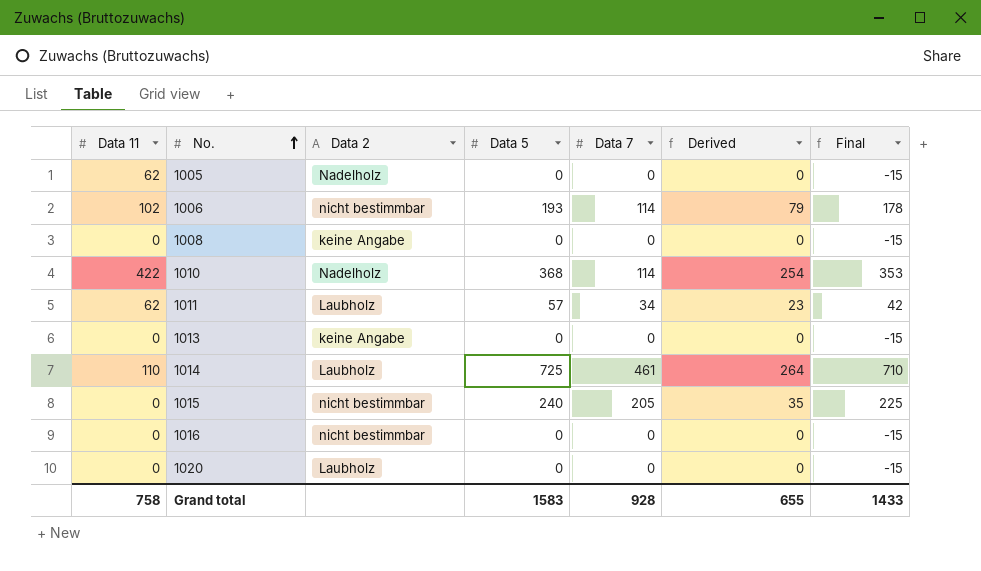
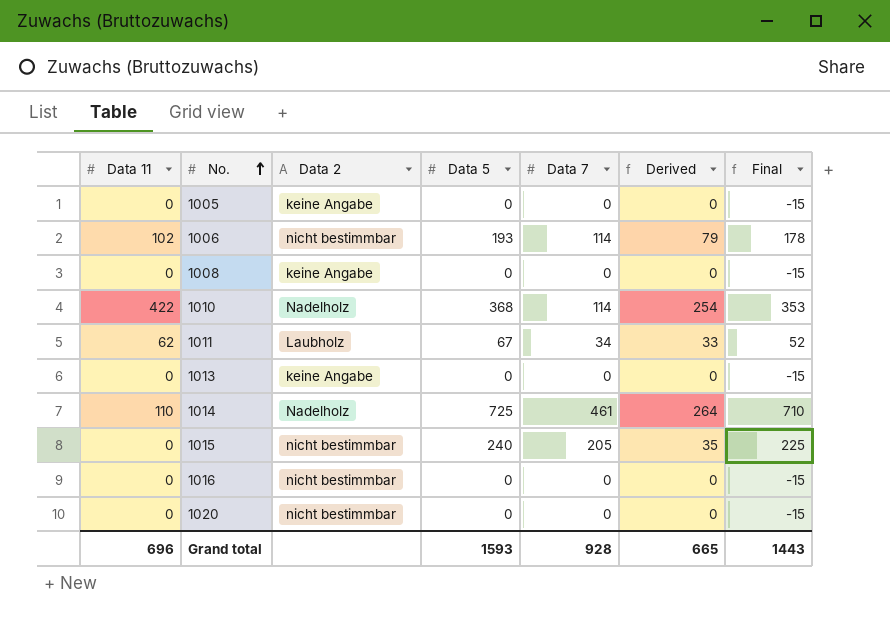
1005 | Data 11: 62 -> 0
1005 | Data 2: Nadelholz -> keine Angabe
1011 | Data 5: 57 -> 67
1011 | Derived: 23 -> 33
1011 | Final: 42 -> 52
1014 | Data 2: Laubholz -> Nadelholz
1020 | Data 2: Laubholz -> nicht bestimmbar
Grand total | Data 11: 758 -> 696
Grand total | Data 5: 1583 -> 1593
Grand total | Derived: 655 -> 665
Grand total | Final: 1433 -> 1443

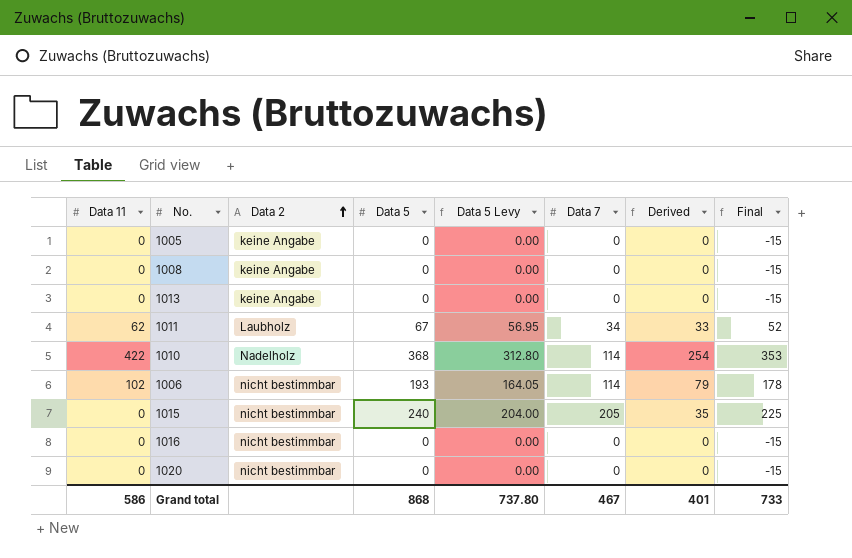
row order: No. ascending -> Data 2 ascending
column Data 5 Levy | formula: none -> [Data 5] * 0.85
row 1014: 110 | Nadelholz | 725 | 461 | 264 | 710 -> none
Grand total | Data 11: 696 -> 586
Grand total | Data 5: 1593 -> 868
Grand total | Data 7: 928 -> 467
Grand total | Derived: 665 -> 401
Grand total | Final: 1443 -> 733

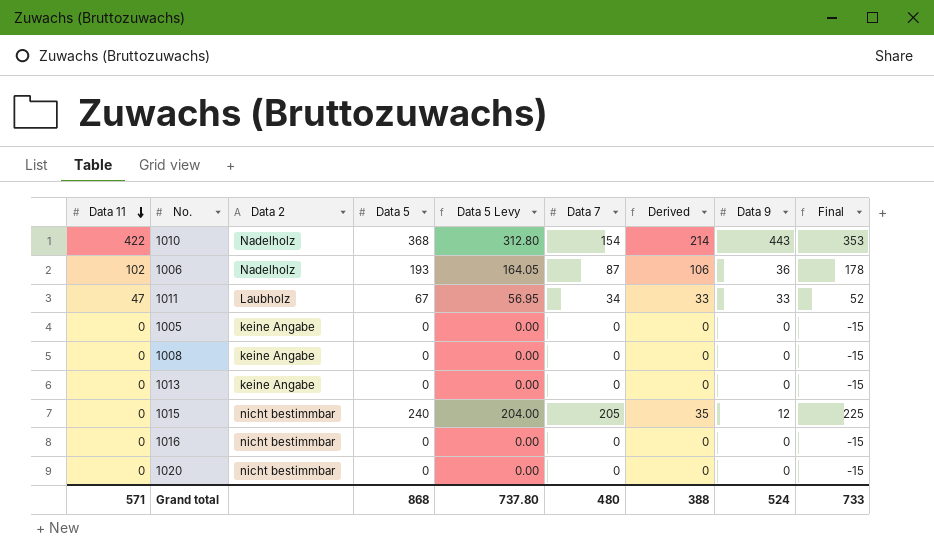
row order: Data 2 ascending -> Data 11 descending
column Data 9 | position: none -> 8
1010 | Data 7: 114 -> 154
1010 | Derived: 254 -> 214
1006 | Data 2: nicht bestimmbar -> Nadelholz
1006 | Data 7: 114 -> 87
1006 | Derived: 79 -> 106
1011 | Data 11: 62 -> 47
Grand total | Data 11: 586 -> 571
Grand total | Data 7: 467 -> 480
Grand total | Derived: 401 -> 388

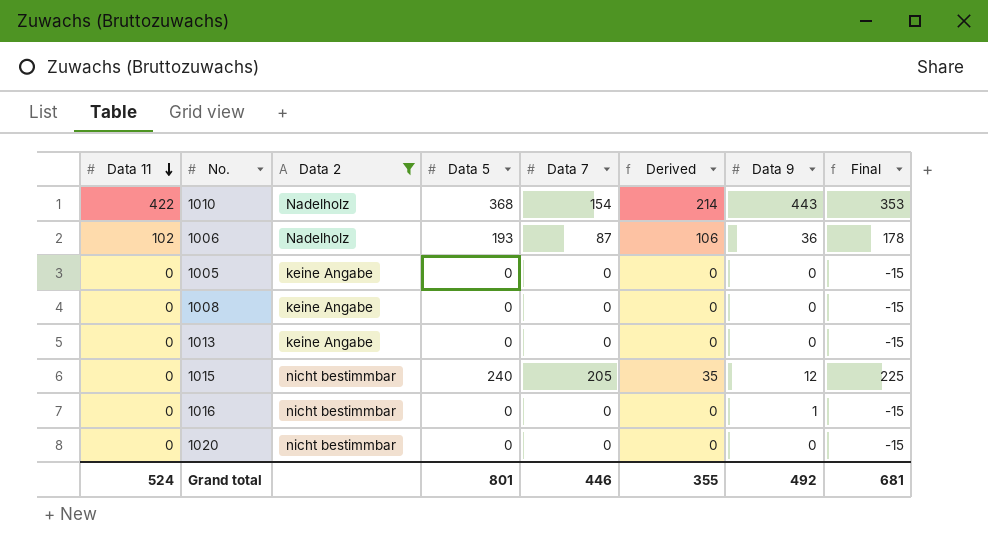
filter: none -> Data 2 != Laubholz
column Data 5 Levy | formula: [Data 5] * 0.85 -> none
1016 | Data 9: 0 -> 1
Grand total | Data 11: 571 -> 524
Grand total | Data 5: 868 -> 801
Grand total | Data 7: 480 -> 446
Grand total | Derived: 388 -> 355
Grand total | Data 9: 524 -> 492
Grand total | Final: 733 -> 681

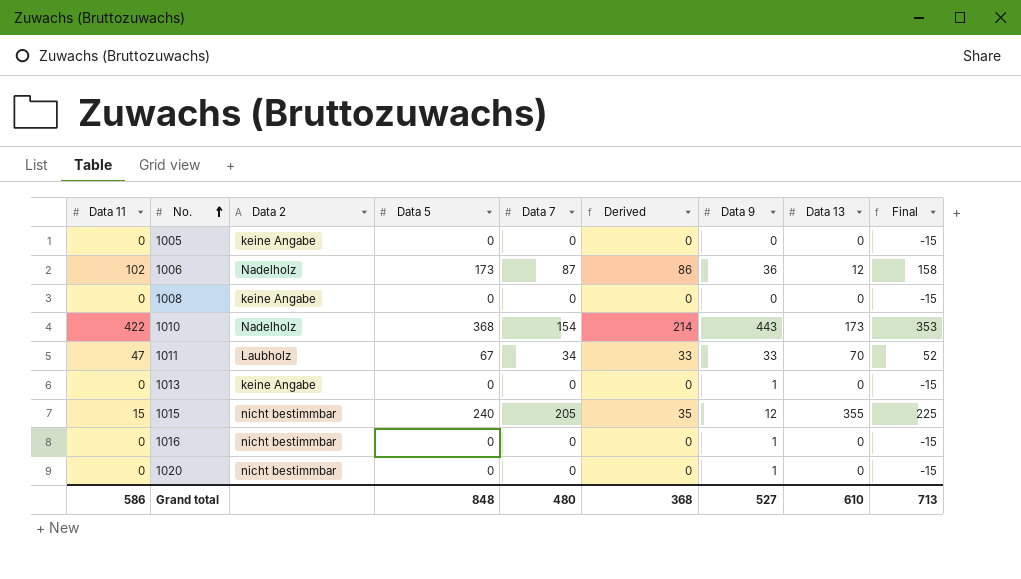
filter: Data 2 != Laubholz -> none
row order: Data 11 descending -> No. ascending
column Data 13 | position: none -> 8
1006 | Data 5: 193 -> 173
1006 | Derived: 106 -> 86
1006 | Final: 178 -> 158
1013 | Data 9: 0 -> 1
1015 | Data 11: 0 -> 15
1020 | Data 9: 0 -> 1
Grand total | Data 11: 524 -> 586
Grand total | Data 5: 801 -> 848
Grand total | Data 7: 446 -> 480
Grand total | Derived: 355 -> 368
Grand total | Data 9: 492 -> 527
Grand total | Final: 681 -> 713

